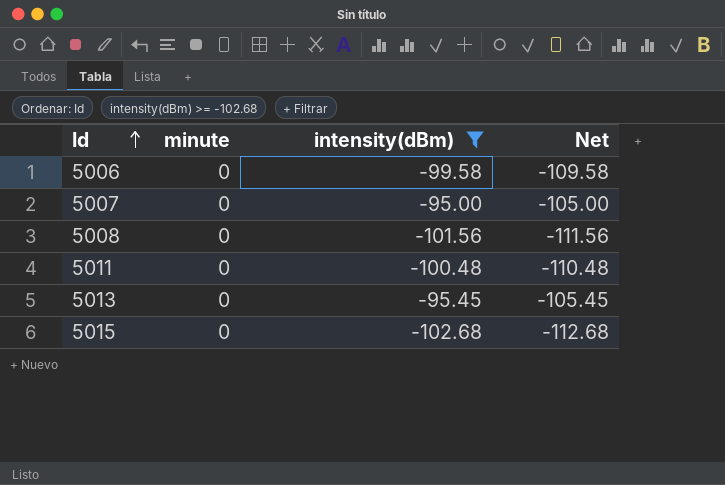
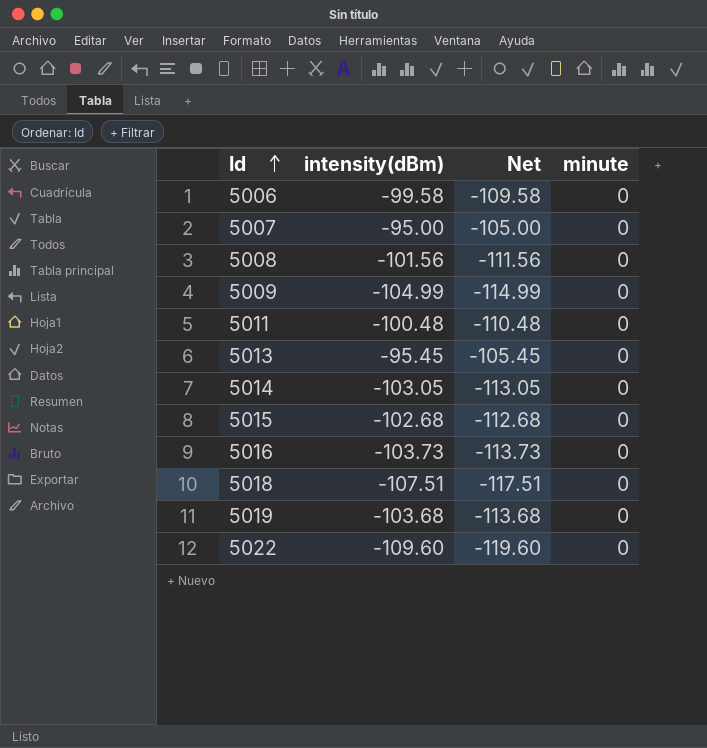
filter: intensity(dBm) >= -102.68 -> none
column minute | position: 2 -> 4

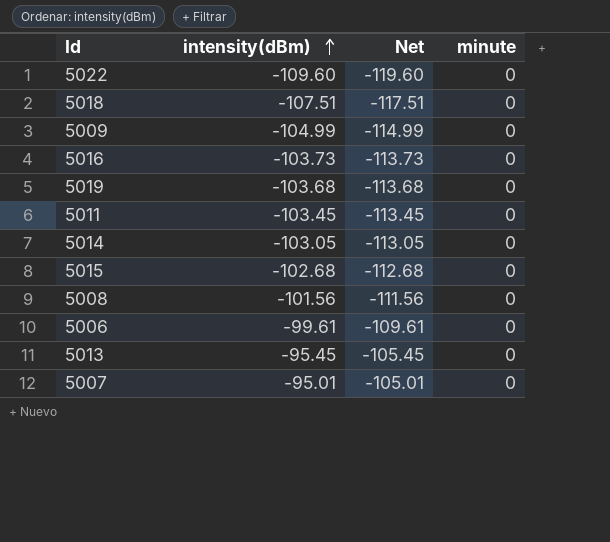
row order: Id ascending -> intensity(dBm) ascending
5011 | intensity(dBm): -100.48 -> -103.45
5011 | Net: -110.48 -> -113.45
5006 | intensity(dBm): -99.58 -> -99.61
5006 | Net: -109.58 -> -109.61
5007 | intensity(dBm): -95.00 -> -95.01
5007 | Net: -105.00 -> -105.01

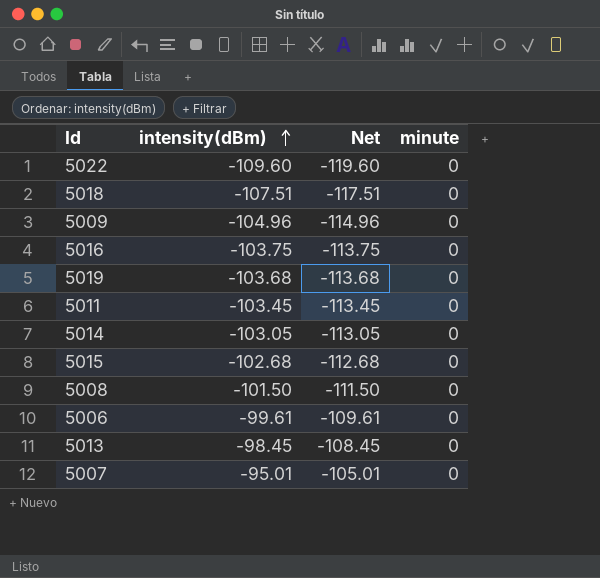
5009 | intensity(dBm): -104.99 -> -104.96
5009 | Net: -114.99 -> -114.96
5016 | intensity(dBm): -103.73 -> -103.75
5016 | Net: -113.73 -> -113.75
5008 | intensity(dBm): -101.56 -> -101.50
5008 | Net: -111.56 -> -111.50
5013 | intensity(dBm): -95.45 -> -98.45
5013 | Net: -105.45 -> -108.45

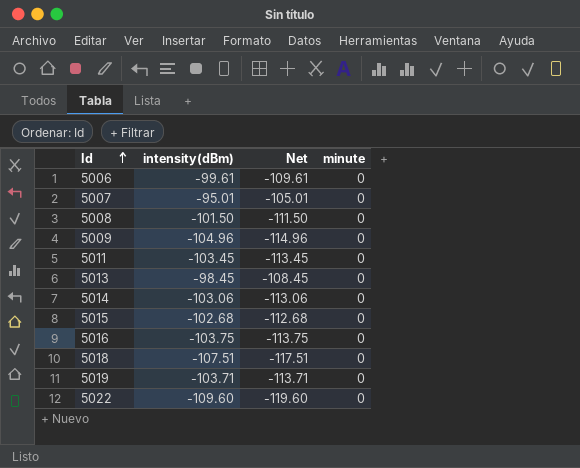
row order: intensity(dBm) ascending -> Id ascending
5014 | intensity(dBm): -103.05 -> -103.06
5014 | Net: -113.05 -> -113.06
5019 | intensity(dBm): -103.68 -> -103.71
5019 | Net: -113.68 -> -113.71

